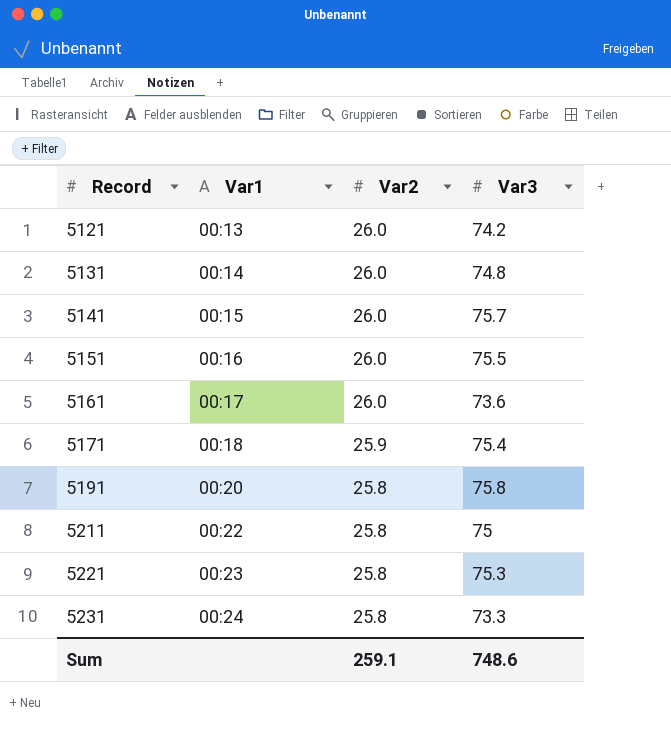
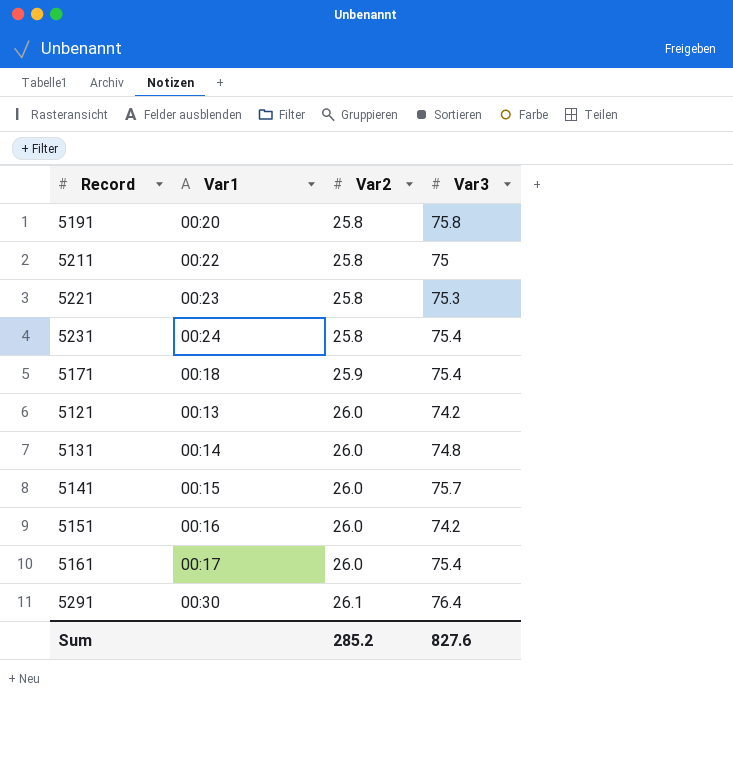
row order: Record ascending -> Var2 ascending
5231 | Var3: 73.3 -> 75.4
5151 | Var3: 75.5 -> 74.2
5161 | Var3: 73.6 -> 75.4
row 5291: none -> 00:30 | 26.1 | 76.4
Sum | Var2: 259.1 -> 285.2
Sum | Var3: 748.6 -> 827.6

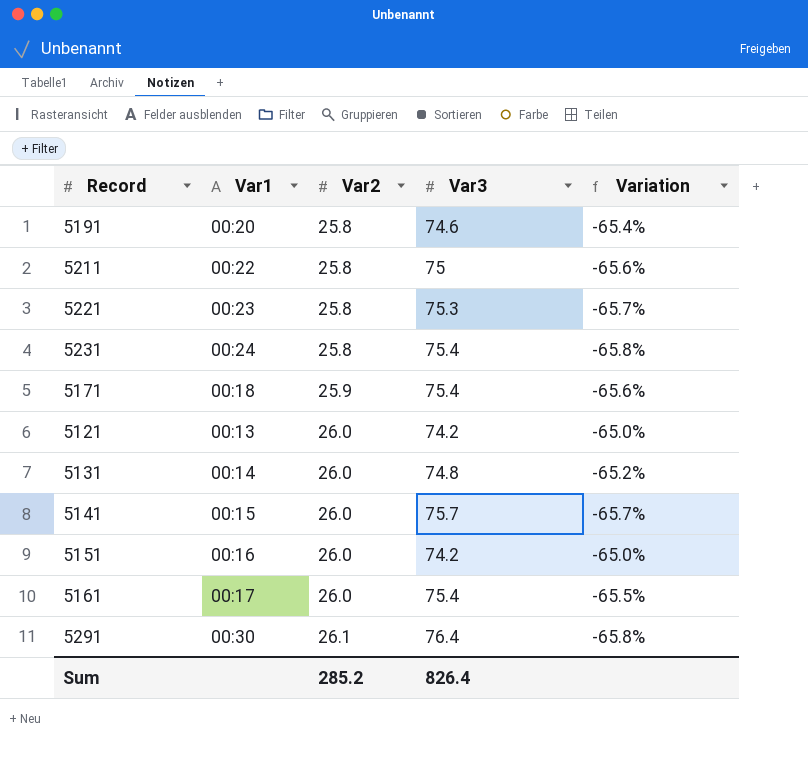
column Variation | formula: none -> ([Var2] - [Var3]) / [Var3]
5191 | Var3: 75.8 -> 74.6
Sum | Var3: 827.6 -> 826.4

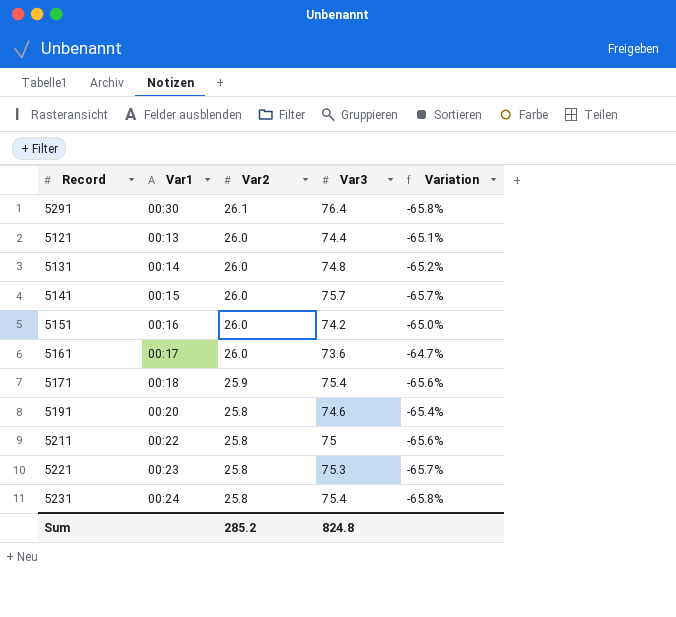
row order: Var2 ascending -> Var2 descending
5121 | Var3: 74.2 -> 74.4
5121 | Variation: -65.0% -> -65.1%
5161 | Var3: 75.4 -> 73.6
5161 | Variation: -65.5% -> -64.7%
Sum | Var3: 826.4 -> 824.8

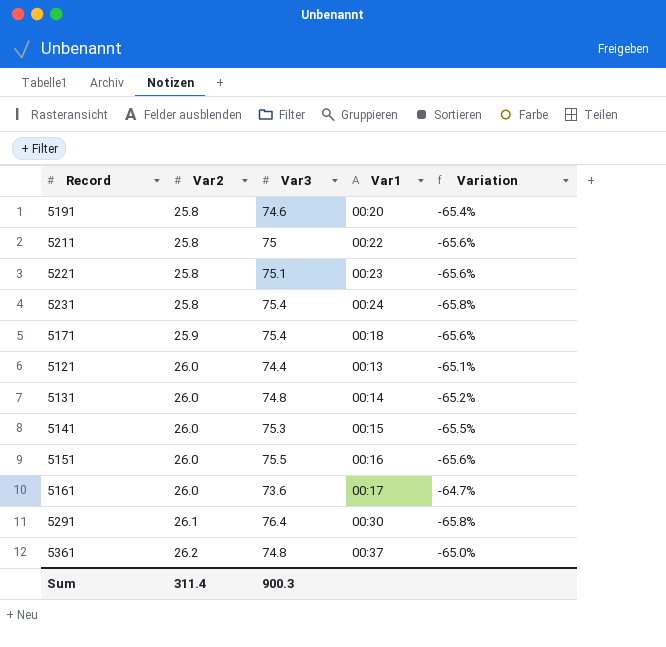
row order: Var2 descending -> Var2 ascending
column Var1 | position: 2 -> 4
5221 | Var3: 75.3 -> 75.1
5221 | Variation: -65.7% -> -65.6%
5141 | Var3: 75.7 -> 75.3
5141 | Variation: -65.7% -> -65.5%
5151 | Var3: 74.2 -> 75.5
5151 | Variation: -65.0% -> -65.6%
row 5361: none -> 26.2 | 74.8 | 00:37 | -65.0%
Sum | Var2: 285.2 -> 311.4
Sum | Var3: 824.8 -> 900.3

